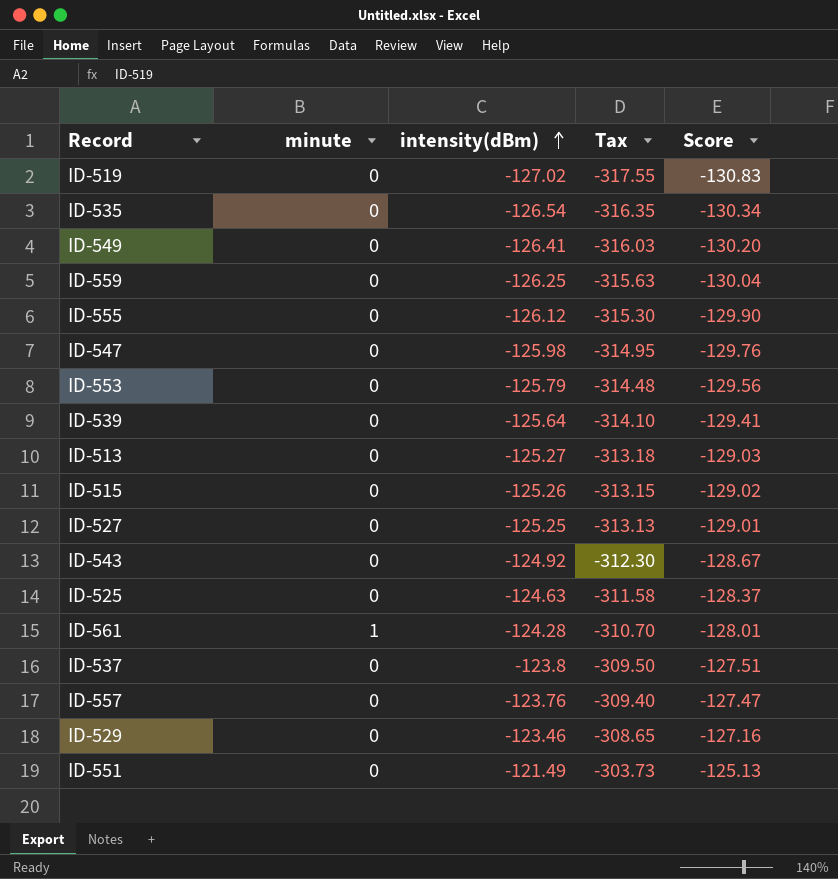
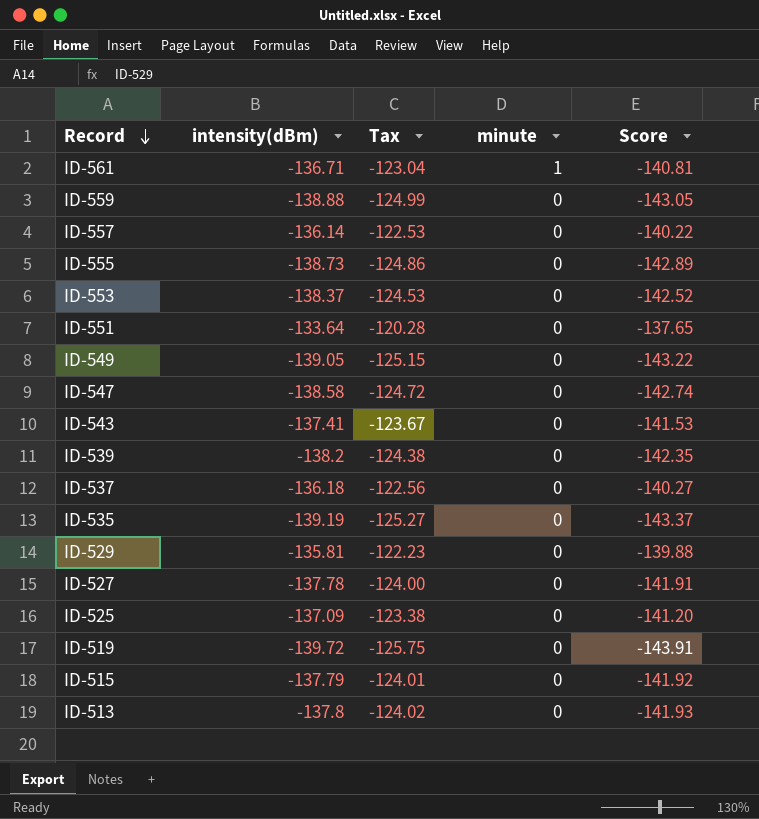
row order: intensity(dBm) ascending -> Record descending
column Tax | formula: [intensity(dBm)] * 2.5 -> [intensity(dBm)] * 0.9
column minute | position: 2 -> 4
ID-561 | intensity(dBm): -124.28 -> -136.71
ID-561 | Score: -128.01 -> -140.81
ID-559 | intensity(dBm): -126.25 -> -138.88
ID-559 | Score: -130.04 -> -143.05
ID-557 | intensity(dBm): -123.76 -> -136.14
ID-557 | Score: -127.47 -> -140.22
ID-555 | intensity(dBm): -126.12 -> -138.73
ID-555 | Score: -129.90 -> -142.89
ID-553 | intensity(dBm): -125.79 -> -138.37
ID-553 | Score: -129.56 -> -142.52
ID-551 | intensity(dBm): -121.49 -> -133.64
ID-551 | Score: -125.13 -> -137.65
ID-549 | intensity(dBm): -126.41 -> -139.05
ID-549 | Score: -130.20 -> -143.22
ID-547 | intensity(dBm): -125.98 -> -138.58
ID-547 | Score: -129.76 -> -142.74
ID-543 | intensity(dBm): -124.92 -> -137.41
ID-543 | Score: -128.67 -> -141.53
ID-539 | intensity(dBm): -125.64 -> -138.2
ID-539 | Score: -129.41 -> -142.35
ID-537 | intensity(dBm): -123.8 -> -136.18
ID-537 | Score: -127.51 -> -140.27
ID-535 | intensity(dBm): -126.54 -> -139.19
ID-535 | Score: -130.34 -> -143.37
ID-529 | intensity(dBm): -123.46 -> -135.81
ID-529 | Score: -127.16 -> -139.88
ID-527 | intensity(dBm): -125.25 -> -137.78
ID-527 | Score: -129.01 -> -141.91
ID-525 | intensity(dBm): -124.63 -> -137.09
ID-525 | Score: -128.37 -> -141.20
ID-519 | intensity(dBm): -127.02 -> -139.72
ID-519 | Score: -130.83 -> -143.91
ID-515 | intensity(dBm): -125.26 -> -137.79
ID-515 | Score: -129.02 -> -141.92
ID-513 | intensity(dBm): -125.27 -> -137.8
ID-513 | Score: -129.03 -> -141.93

